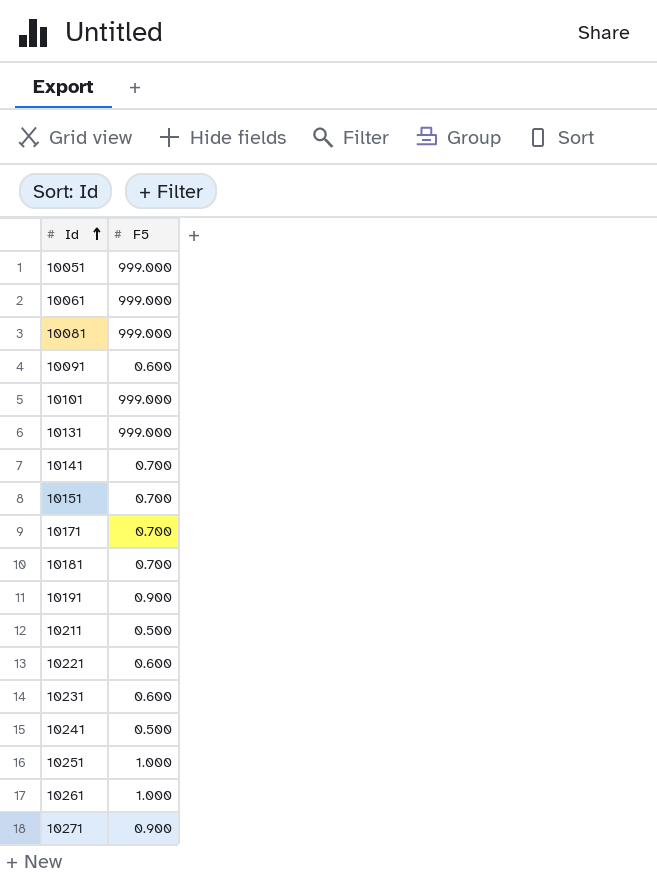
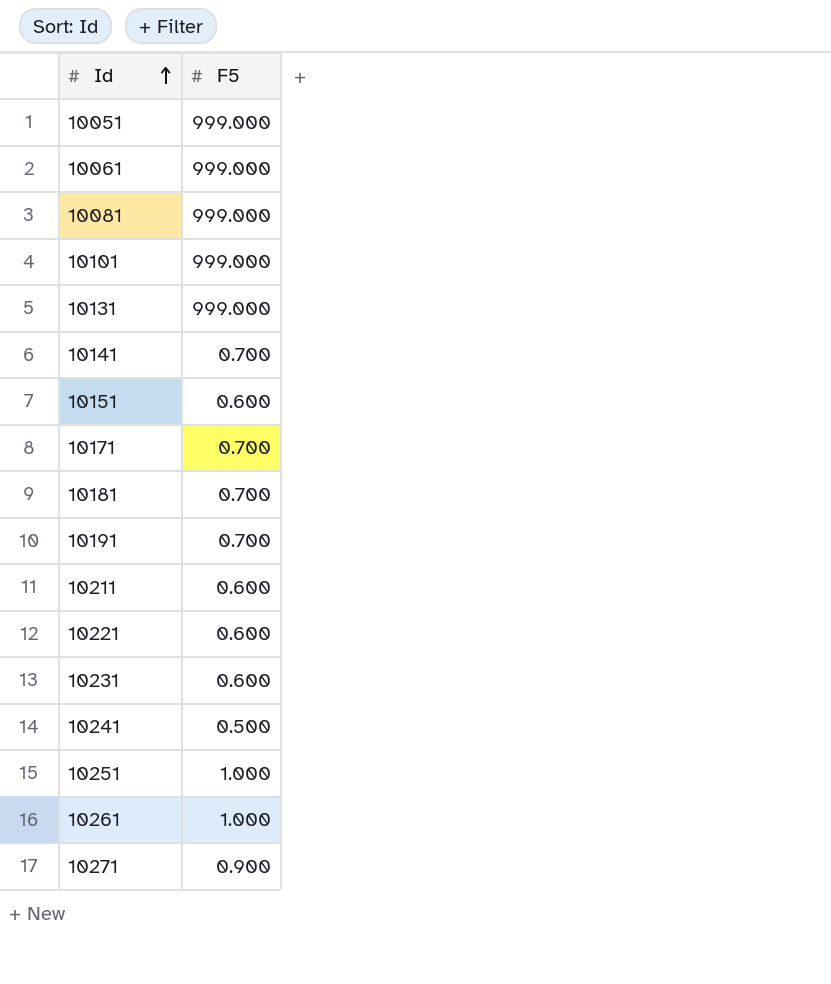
row 10091: 0.600 -> none
10151 | F5: 0.700 -> 0.600
10191 | F5: 0.900 -> 0.700
10211 | F5: 0.500 -> 0.600

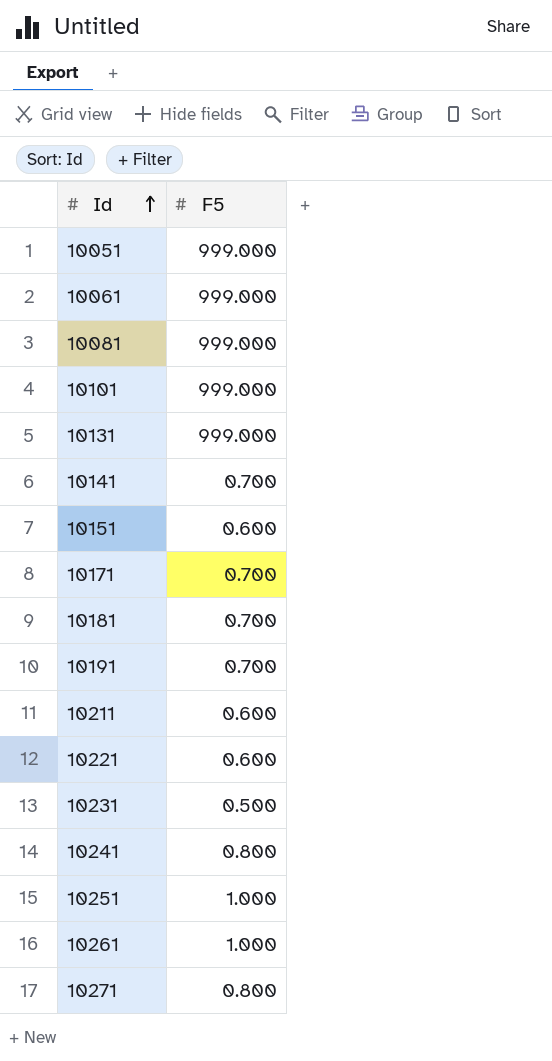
10231 | F5: 0.600 -> 0.500
10241 | F5: 0.500 -> 0.800
10271 | F5: 0.900 -> 0.800

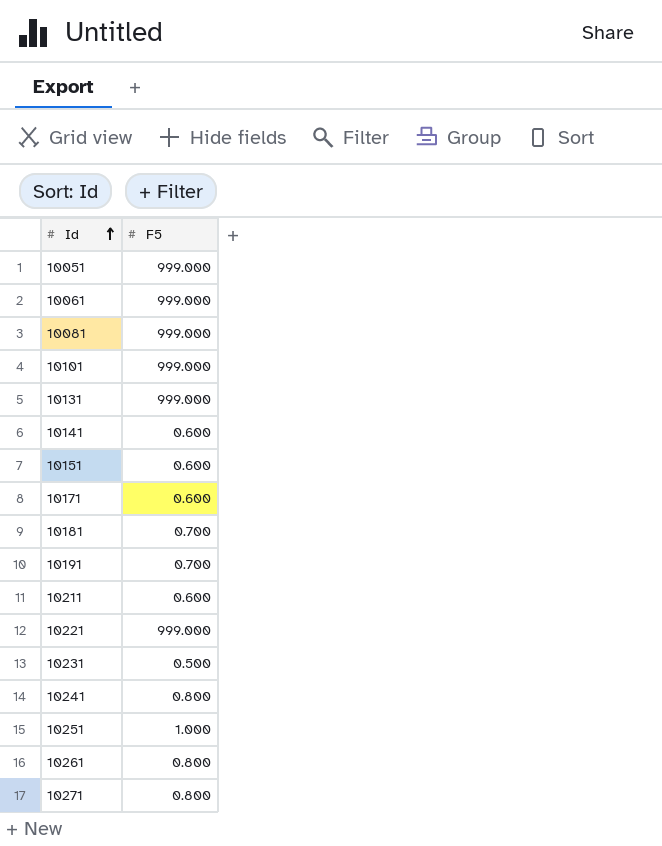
10141 | F5: 0.700 -> 0.600
10171 | F5: 0.700 -> 0.600
10221 | F5: 0.600 -> 999.000
10261 | F5: 1.000 -> 0.800

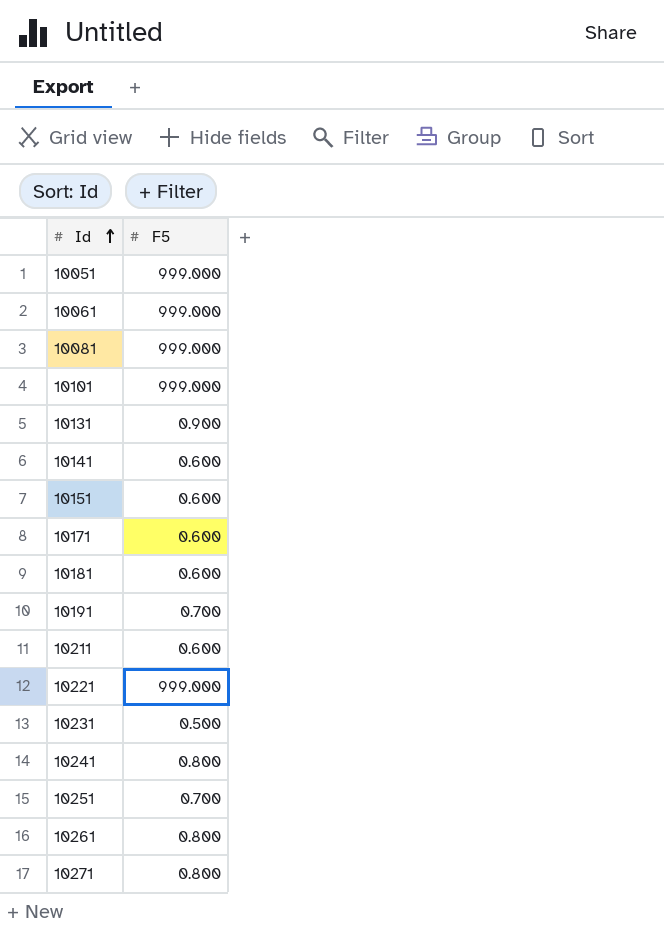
10131 | F5: 999.000 -> 0.900
10181 | F5: 0.700 -> 0.600
10251 | F5: 1.000 -> 0.700

